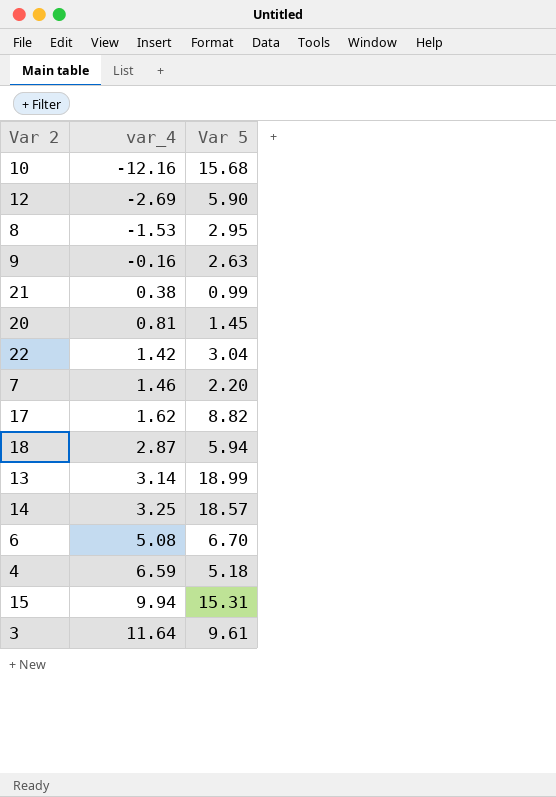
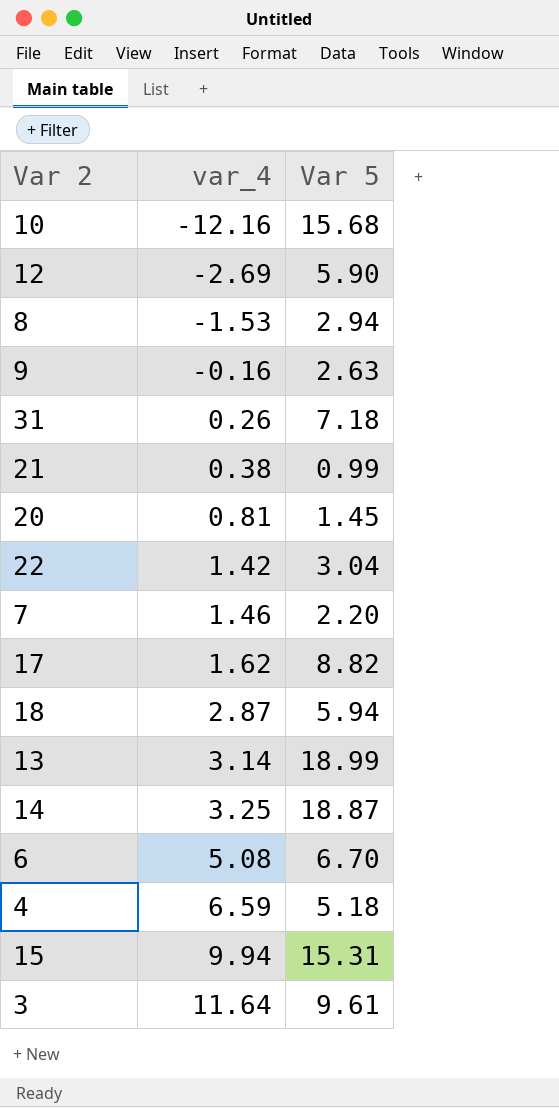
8 | Var 5: 2.95 -> 2.94
row 31: none -> 0.26 | 7.18
14 | Var 5: 18.57 -> 18.87

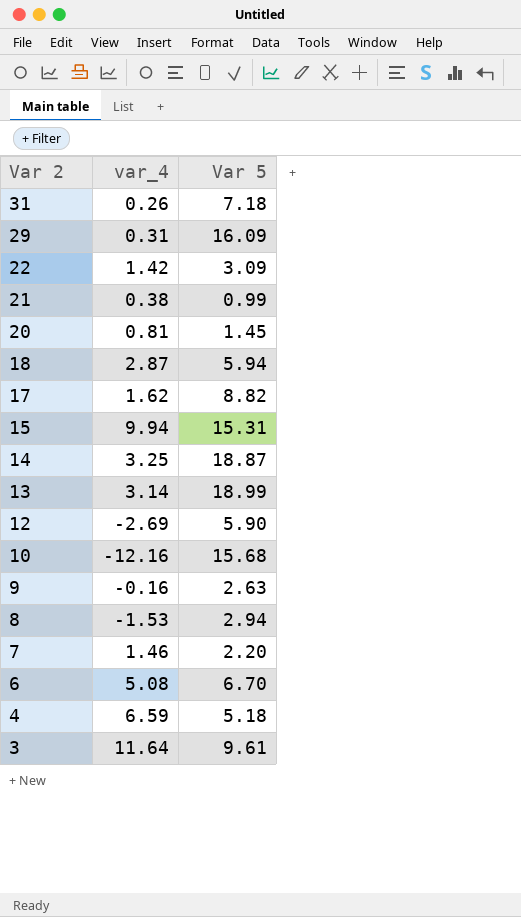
row order: var_4 ascending -> Var 2 descending
row 29: none -> 0.31 | 16.09
22 | Var 5: 3.04 -> 3.09

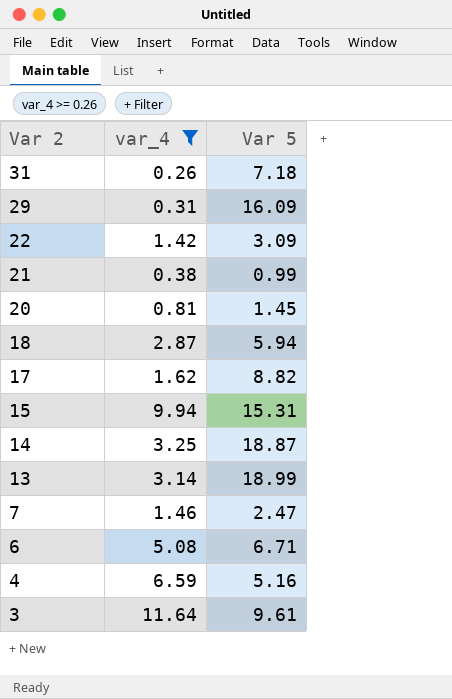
filter: none -> var_4 >= 0.26
7 | Var 5: 2.20 -> 2.47
6 | Var 5: 6.70 -> 6.71
4 | Var 5: 5.18 -> 5.16

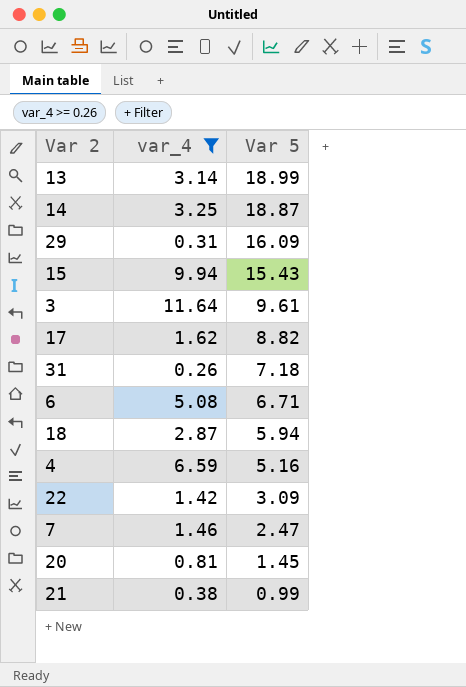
row order: Var 2 descending -> Var 5 descending
15 | Var 5: 15.31 -> 15.43

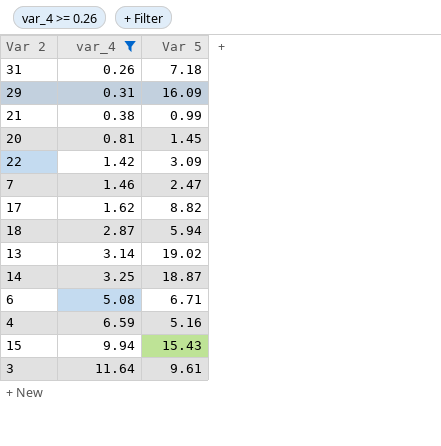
row order: Var 5 descending -> var_4 ascending
13 | Var 5: 18.99 -> 19.02

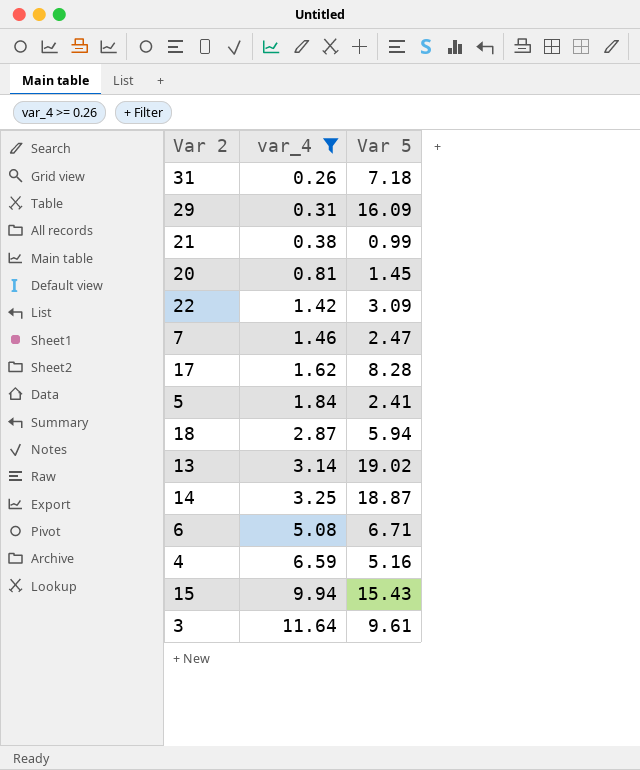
17 | Var 5: 8.82 -> 8.28
row 5: none -> 1.84 | 2.41

